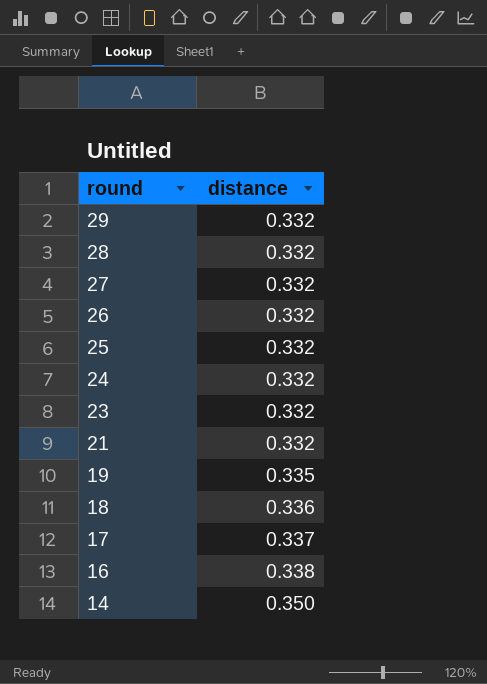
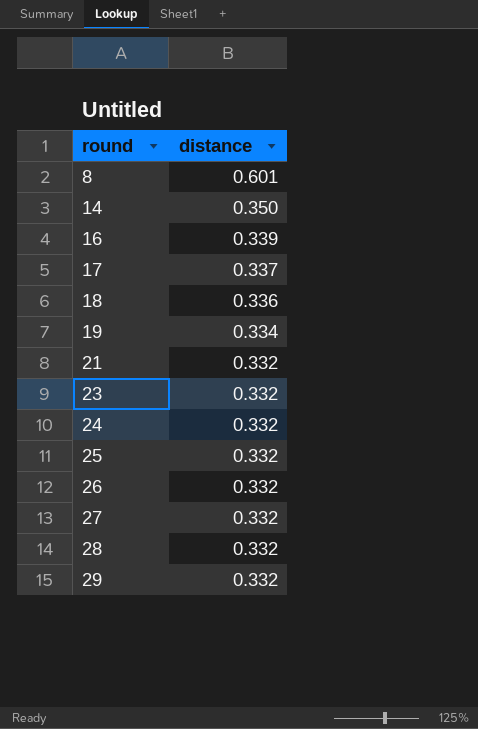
row order: round descending -> round ascending
row 8: none -> 0.601
16 | distance: 0.338 -> 0.339
19 | distance: 0.335 -> 0.334

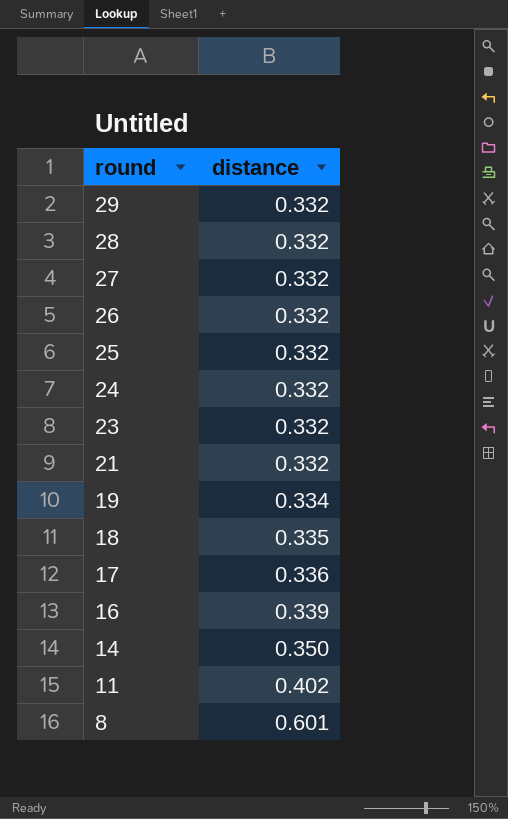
row order: round ascending -> round descending
18 | distance: 0.336 -> 0.335
17 | distance: 0.337 -> 0.336
row 11: none -> 0.402

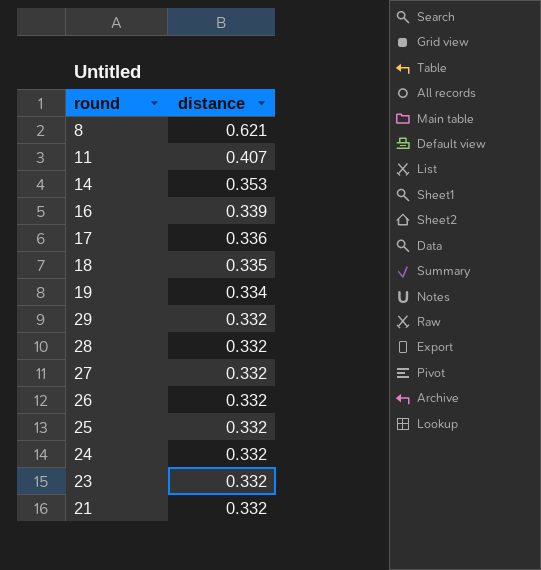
row order: round descending -> distance descending
8 | distance: 0.601 -> 0.621
11 | distance: 0.402 -> 0.407
14 | distance: 0.350 -> 0.353

